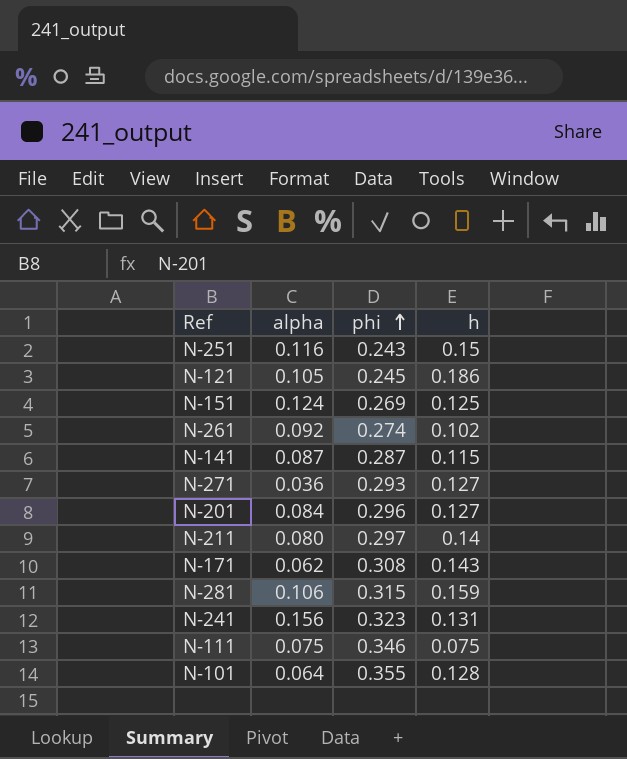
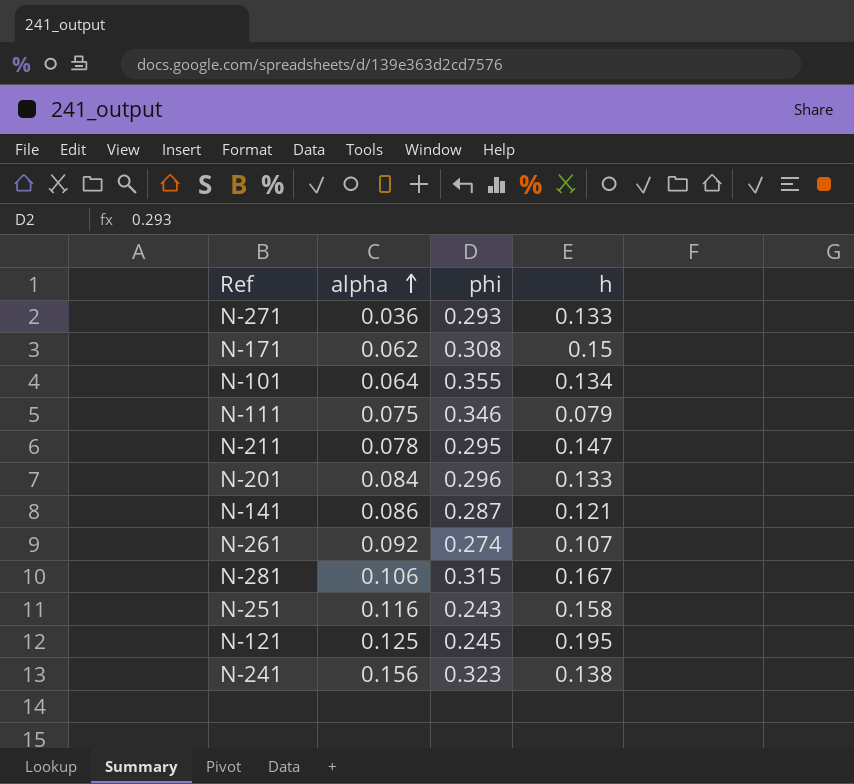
row order: phi ascending -> alpha ascending
row N-151: 0.124 | 0.269 | 0.125 -> none
N-271 | h: 0.127 -> 0.133
N-171 | h: 0.143 -> 0.15
N-101 | h: 0.128 -> 0.134
N-111 | h: 0.075 -> 0.079
N-211 | alpha: 0.080 -> 0.078
N-211 | phi: 0.297 -> 0.295
N-211 | h: 0.14 -> 0.147
N-201 | h: 0.127 -> 0.133
N-141 | alpha: 0.087 -> 0.086
N-141 | h: 0.115 -> 0.121
N-261 | h: 0.102 -> 0.107
N-281 | h: 0.159 -> 0.167
N-251 | h: 0.15 -> 0.158
N-121 | alpha: 0.105 -> 0.125
N-121 | h: 0.186 -> 0.195
N-241 | h: 0.131 -> 0.138

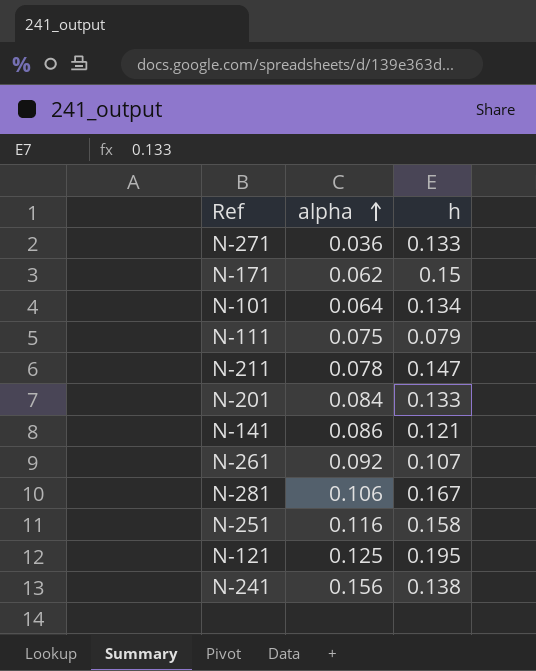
column phi | position: 3 -> none

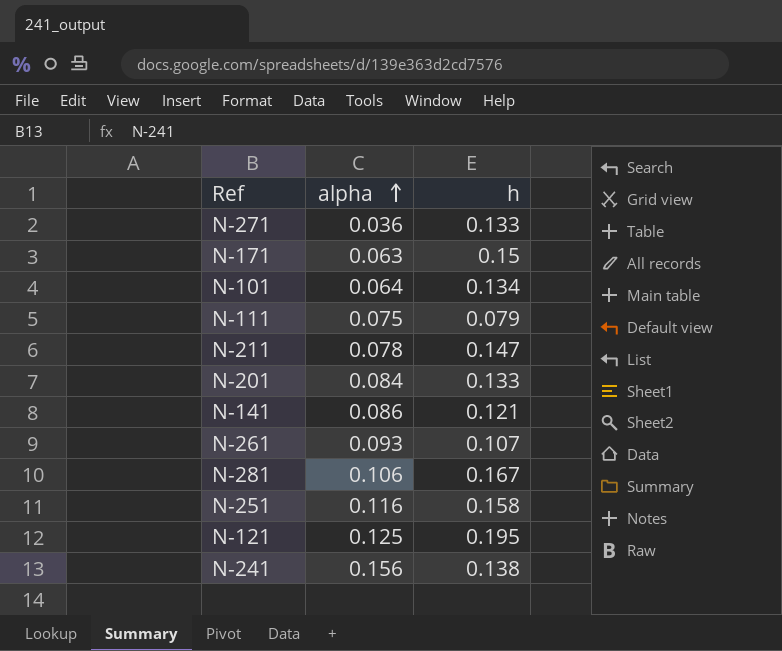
N-171 | alpha: 0.062 -> 0.063
N-261 | alpha: 0.092 -> 0.093

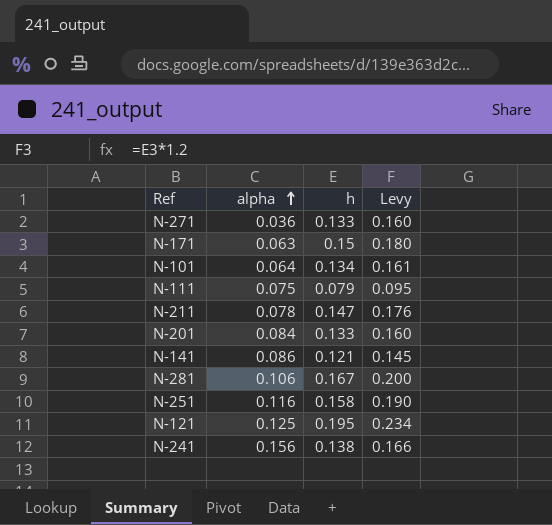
column Levy | formula: none -> [h] * 1.2
row N-261: 0.093 | 0.107 -> none

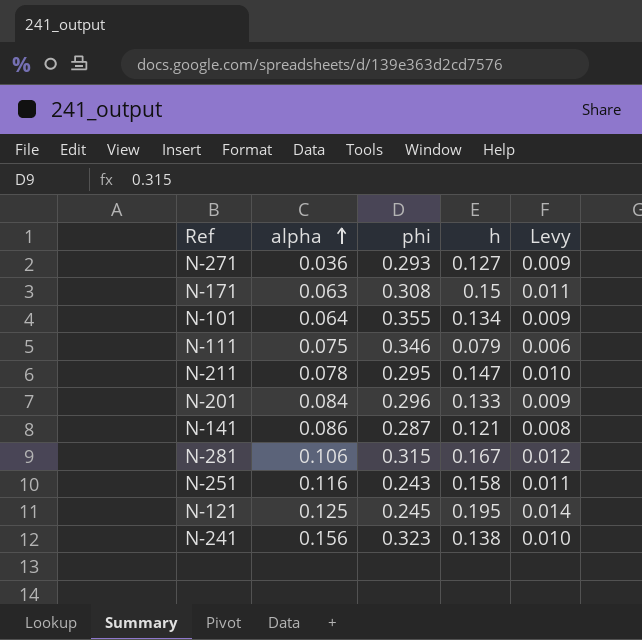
column phi | position: none -> 3
column Levy | formula: [h] * 1.2 -> [h] * 0.07
N-271 | h: 0.133 -> 0.127

